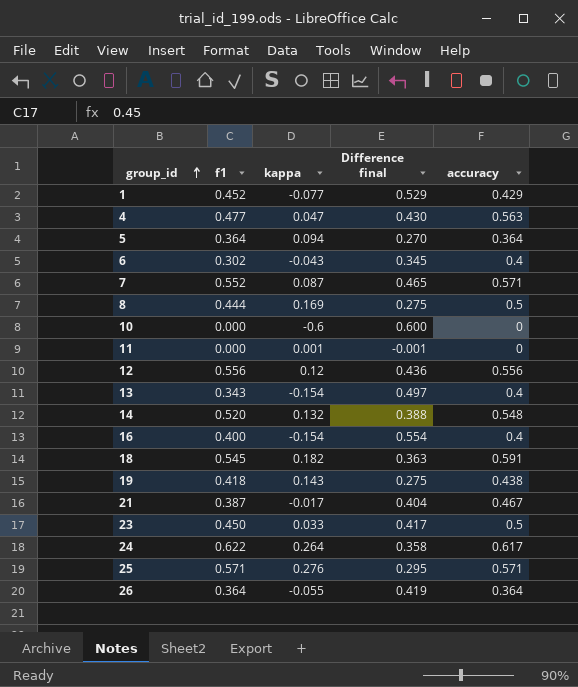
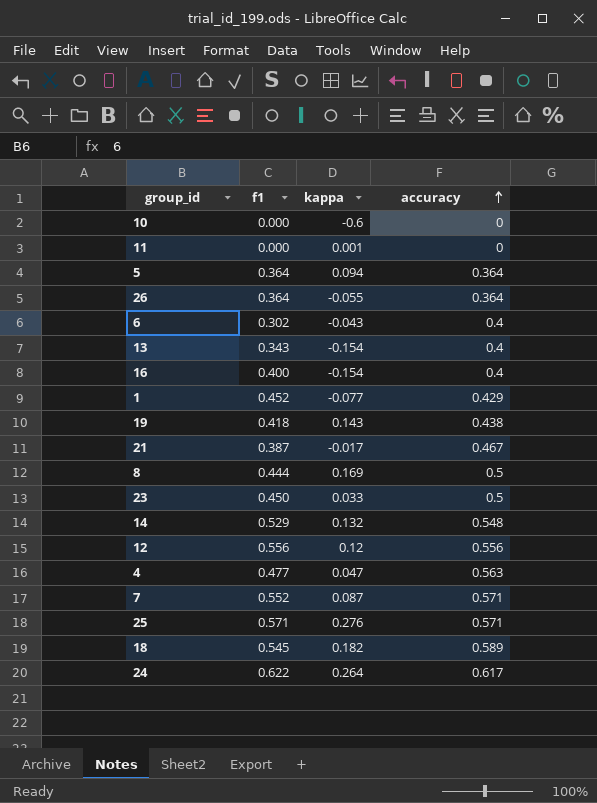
row order: group_id ascending -> accuracy ascending
column Difference final | formula: [f1] - [kappa] -> none
14 | f1: 0.520 -> 0.529
18 | accuracy: 0.591 -> 0.589

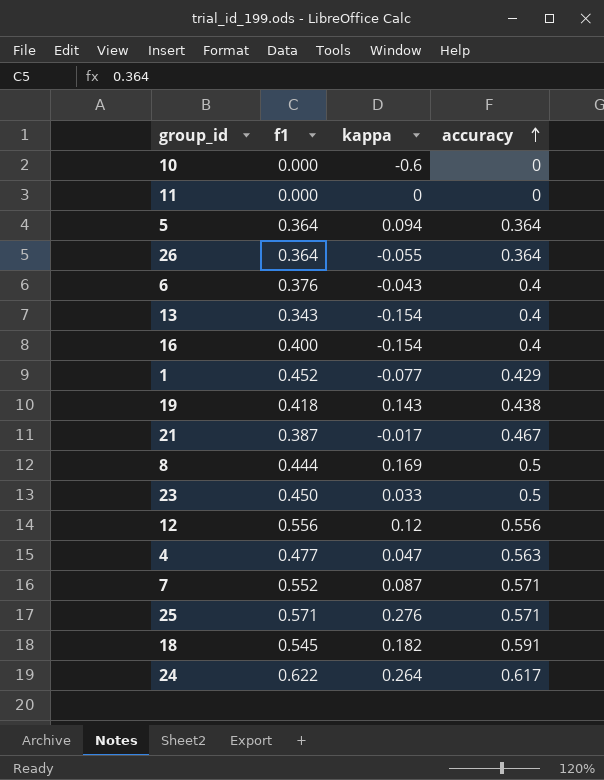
row 14: 0.529 | 0.132 | 0.548 -> none
11 | kappa: 0.001 -> 0
6 | f1: 0.302 -> 0.376
18 | accuracy: 0.589 -> 0.591

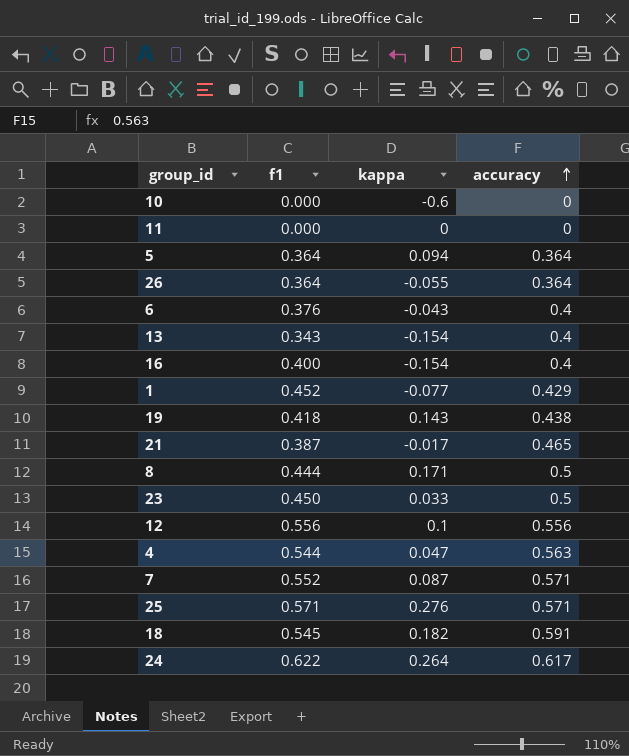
21 | accuracy: 0.467 -> 0.465
8 | kappa: 0.169 -> 0.171
12 | kappa: 0.12 -> 0.1
4 | f1: 0.477 -> 0.544

